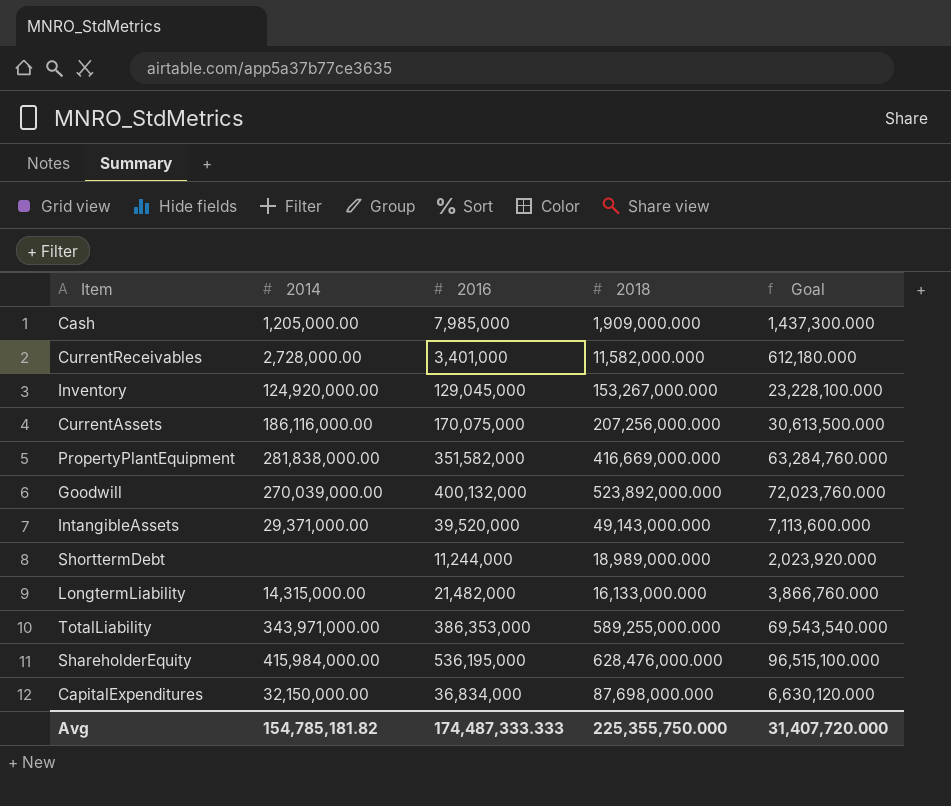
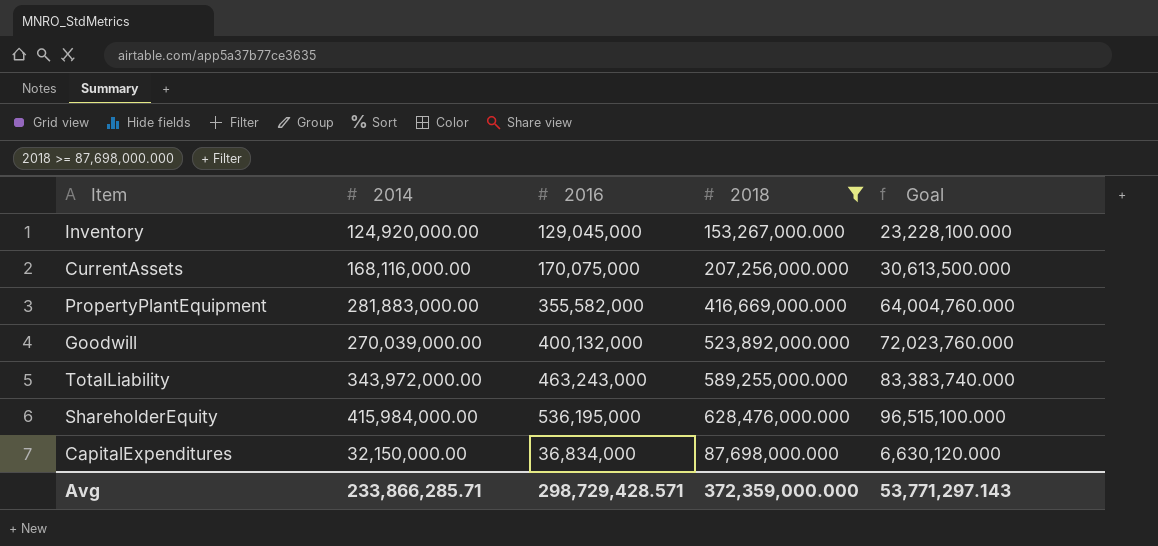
filter: none -> 2018 >= 87,698,000.000
CurrentAssets | 2014: 186,116,000.00 -> 168,116,000.00
PropertyPlantEquipment | 2014: 281,838,000.00 -> 281,883,000.00
PropertyPlantEquipment | 2016: 351,582,000 -> 355,582,000
PropertyPlantEquipment | Goal: 63,284,760.000 -> 64,004,760.000
TotalLiability | 2014: 343,971,000.00 -> 343,972,000.00
TotalLiability | 2016: 386,353,000 -> 463,243,000
TotalLiability | Goal: 69,543,540.000 -> 83,383,740.000
Avg | 2014: 154,785,181.82 -> 233,866,285.71
Avg | 2016: 174,487,333.333 -> 298,729,428.571
Avg | 2018: 225,355,750.000 -> 372,359,000.000
Avg | Goal: 31,407,720.000 -> 53,771,297.143

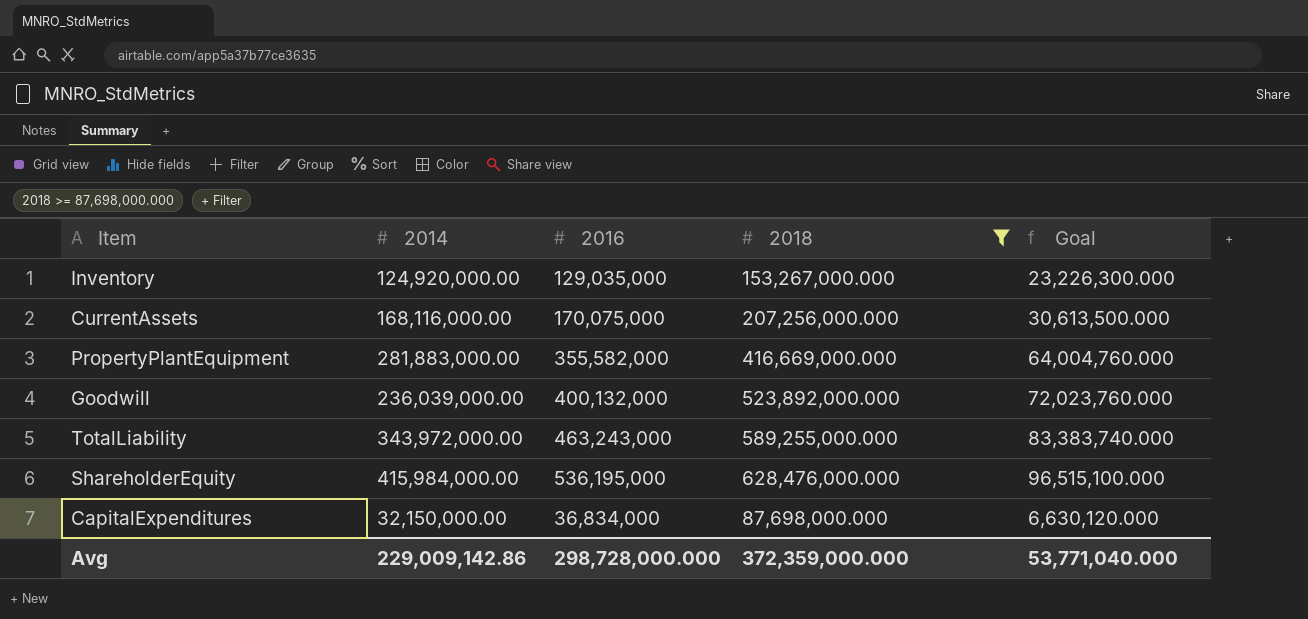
Inventory | 2016: 129,045,000 -> 129,035,000
Inventory | Goal: 23,228,100.000 -> 23,226,300.000
Goodwill | 2014: 270,039,000.00 -> 236,039,000.00
Avg | 2014: 233,866,285.71 -> 229,009,142.86
Avg | 2016: 298,729,428.571 -> 298,728,000.000
Avg | Goal: 53,771,297.143 -> 53,771,040.000

